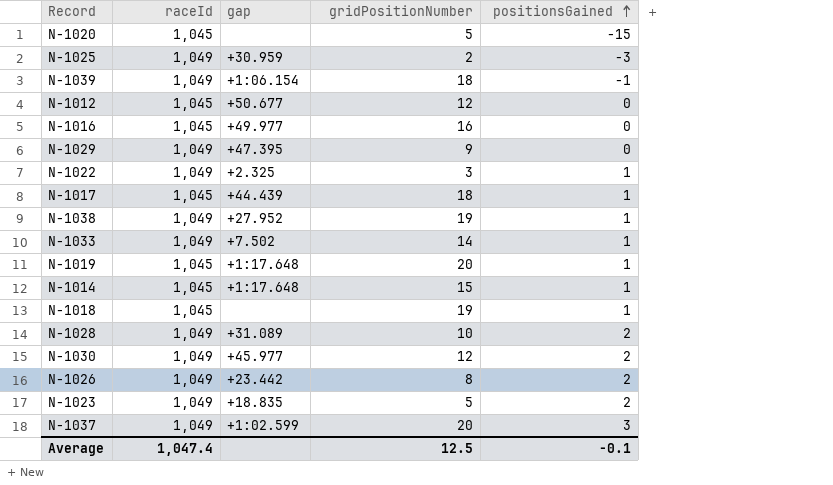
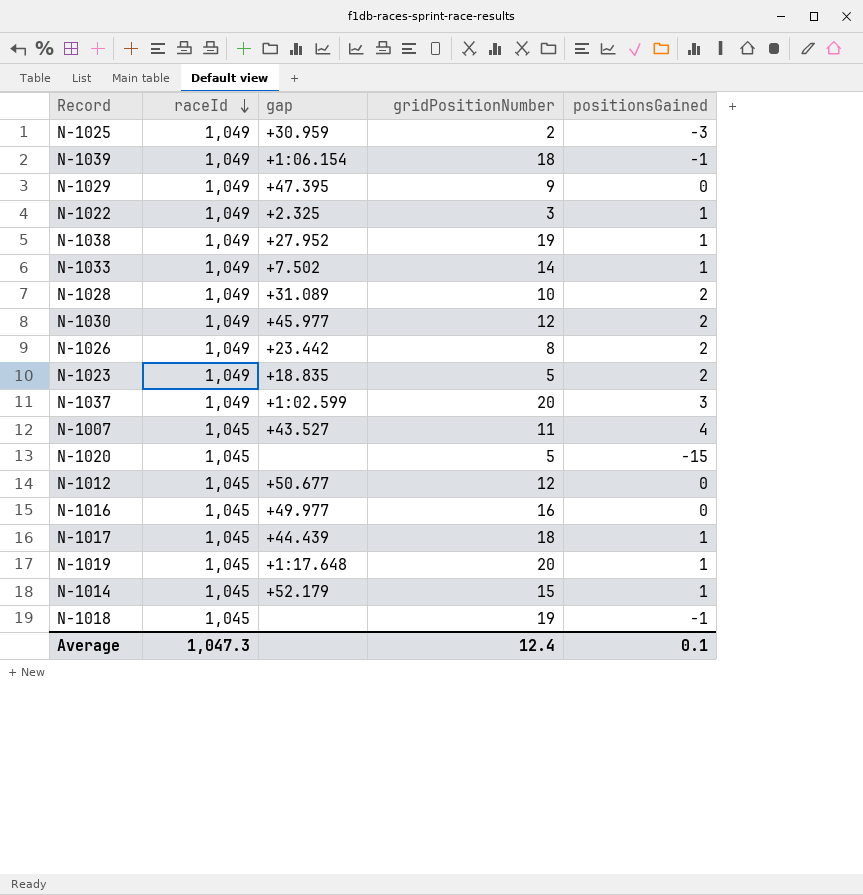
row order: positionsGained ascending -> raceId descending
row N-1007: none -> 1,045 | +43.527 | 11 | 4
N-1014 | gap: +1:17.648 -> +52.179
N-1018 | positionsGained: 1 -> -1
Average | raceId: 1,047.4 -> 1,047.3
Average | gridPositionNumber: 12.5 -> 12.4
Average | positionsGained: -0.1 -> 0.1

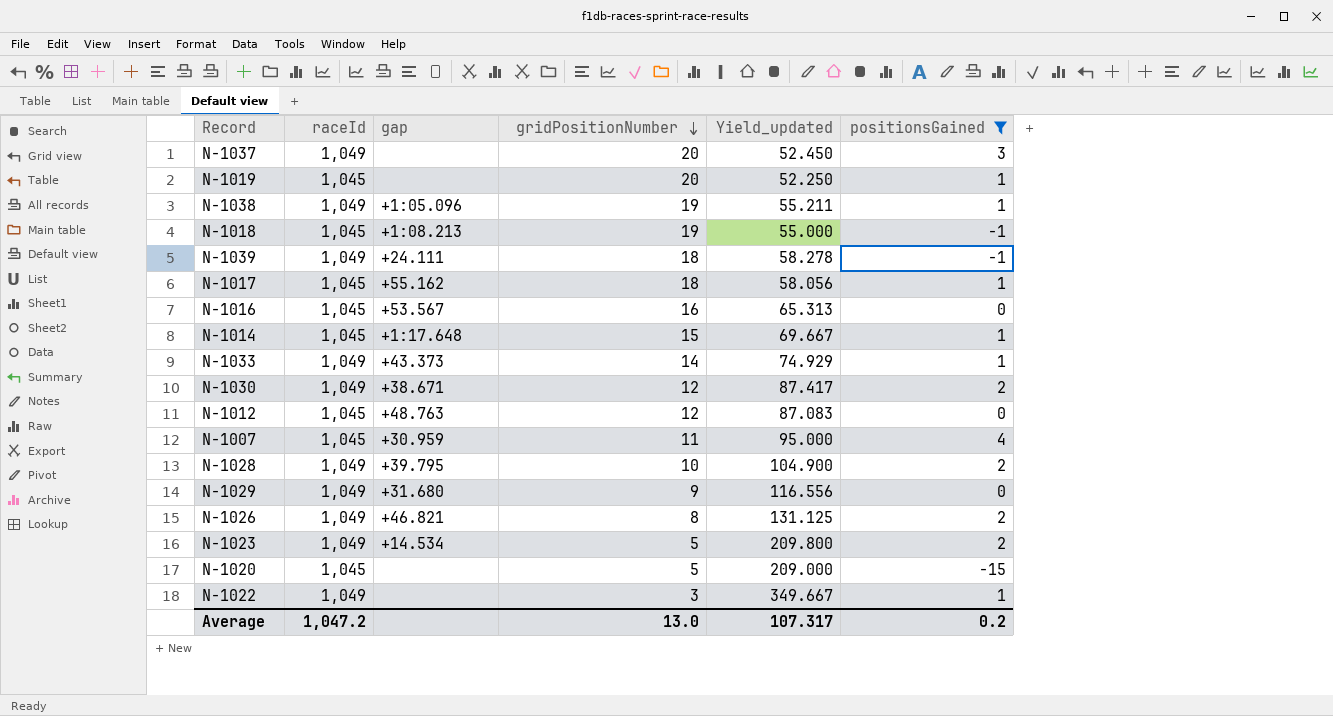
filter: none -> positionsGained != -3
row order: raceId descending -> gridPositionNumber descending
column Yield_updated | formula: none -> [raceId] / [gridPositionNumber]
N-1037 | gap: +1:02.599 -> none
N-1019 | gap: +1:17.648 -> none
N-1038 | gap: +27.952 -> +1:05.096
N-1018 | gap: none -> +1:08.213
N-1039 | gap: +1:06.154 -> +24.111
N-1017 | gap: +44.439 -> +55.162
N-1016 | gap: +49.977 -> +53.567
N-1014 | gap: +52.179 -> +1:17.648
N-1033 | gap: +7.502 -> +43.373
N-1030 | gap: +45.977 -> +38.671
N-1012 | gap: +50.677 -> +48.763
N-1007 | gap: +43.527 -> +30.959
N-1028 | gap: +31.089 -> +39.795
N-1029 | gap: +47.395 -> +31.680
N-1026 | gap: +23.442 -> +46.821
N-1023 | gap: +18.835 -> +14.534
N-1022 | gap: +2.325 -> none
Average | raceId: 1,047.3 -> 1,047.2
Average | gridPositionNumber: 12.4 -> 13.0
Average | positionsGained: 0.1 -> 0.2

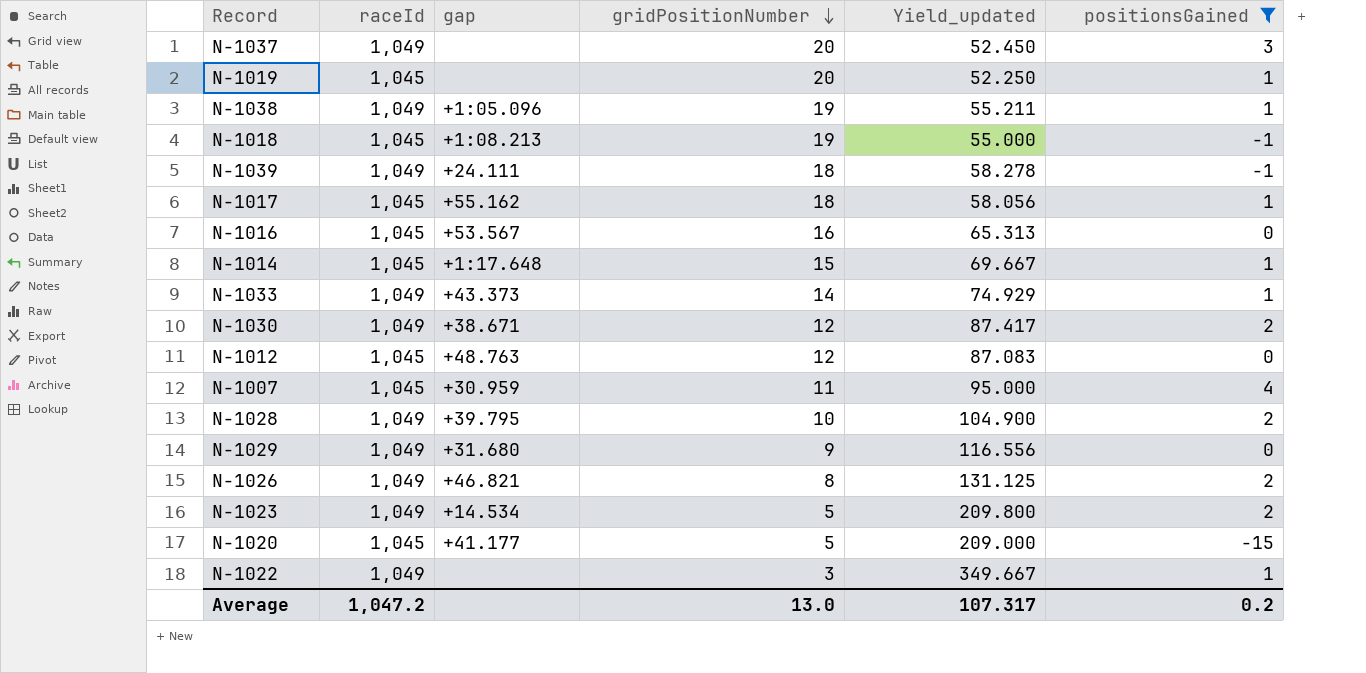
N-1020 | gap: none -> +41.177

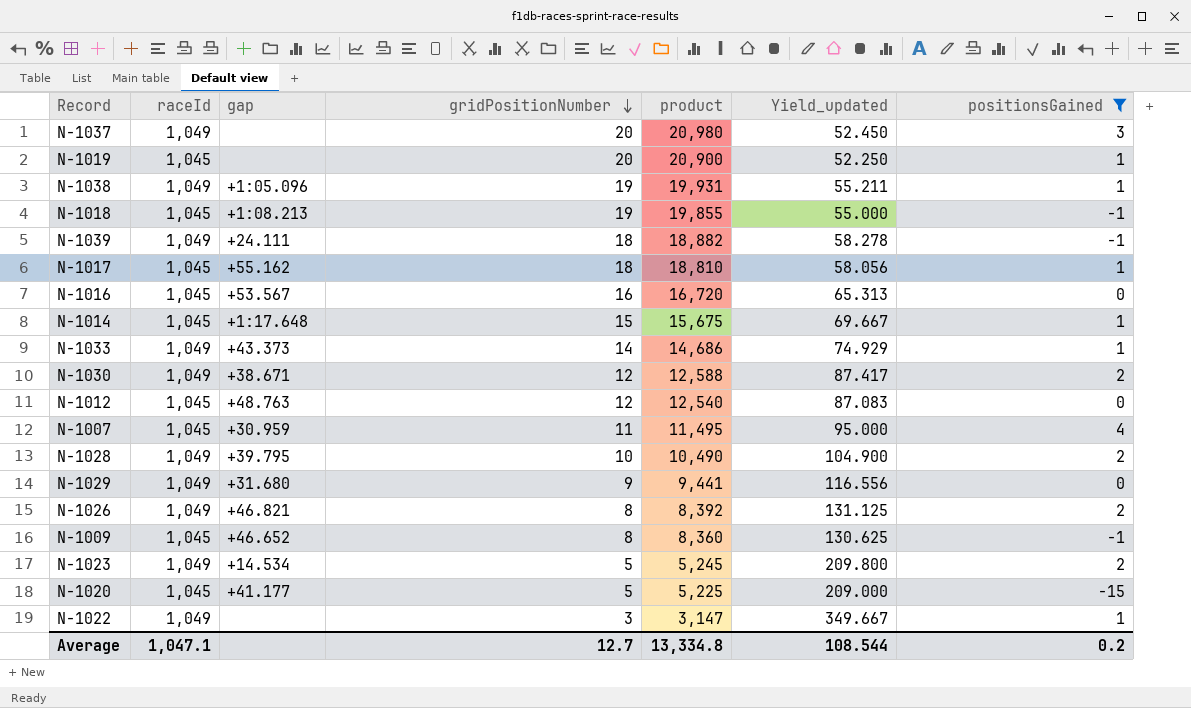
column product | formula: none -> [raceId] * [gridPositionNumber]
row N-1009: none -> 1,045 | +46.652 | 8 | 8,360 | 130.625 | -1
Average | raceId: 1,047.2 -> 1,047.1
Average | gridPositionNumber: 13.0 -> 12.7
Average | Yield_updated: 107.317 -> 108.544

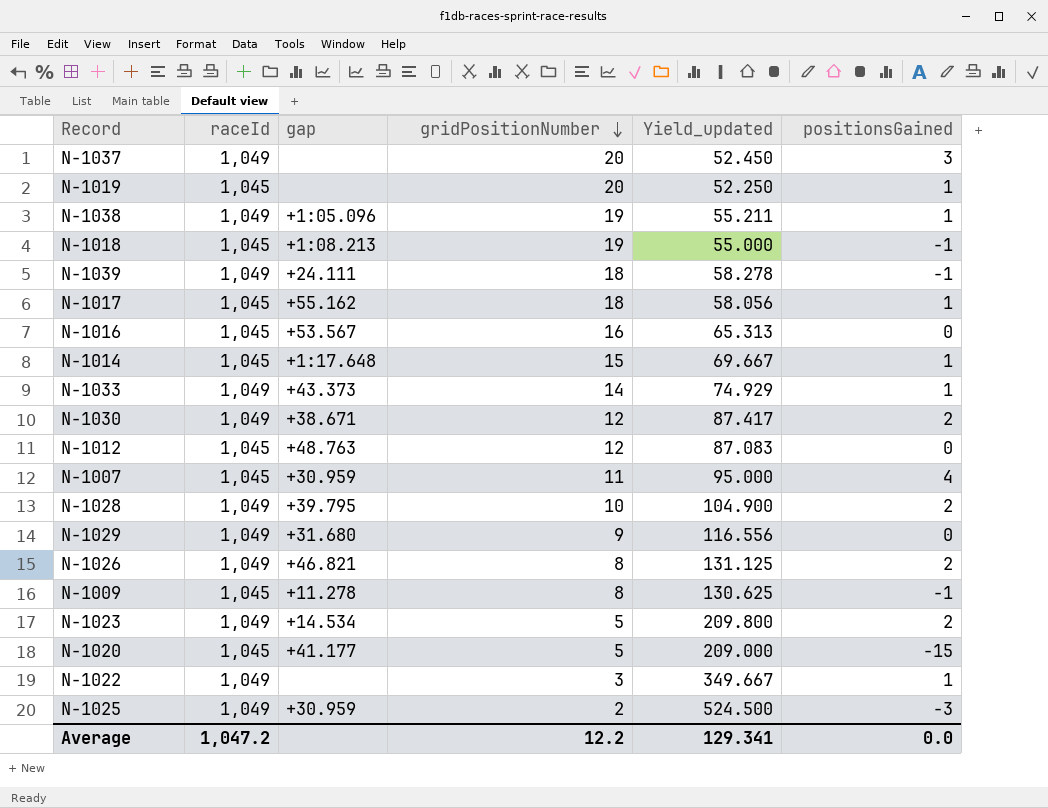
filter: positionsGained != -3 -> none
column product | formula: [raceId] * [gridPositionNumber] -> none
N-1009 | gap: +46.652 -> +11.278
Average | raceId: 1,047.1 -> 1,047.2
Average | gridPositionNumber: 12.7 -> 12.2
Average | Yield_updated: 108.544 -> 129.341
Average | positionsGained: 0.2 -> 0.0

